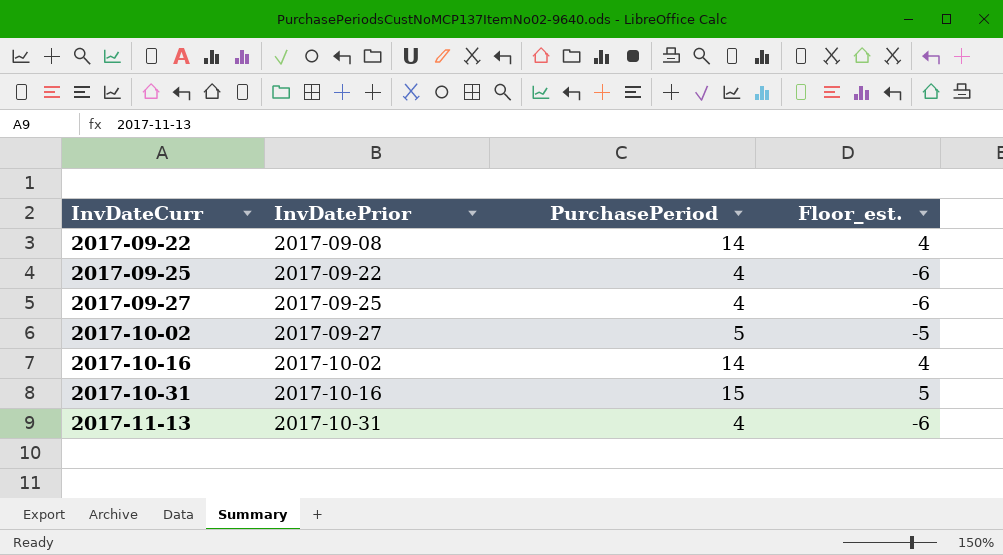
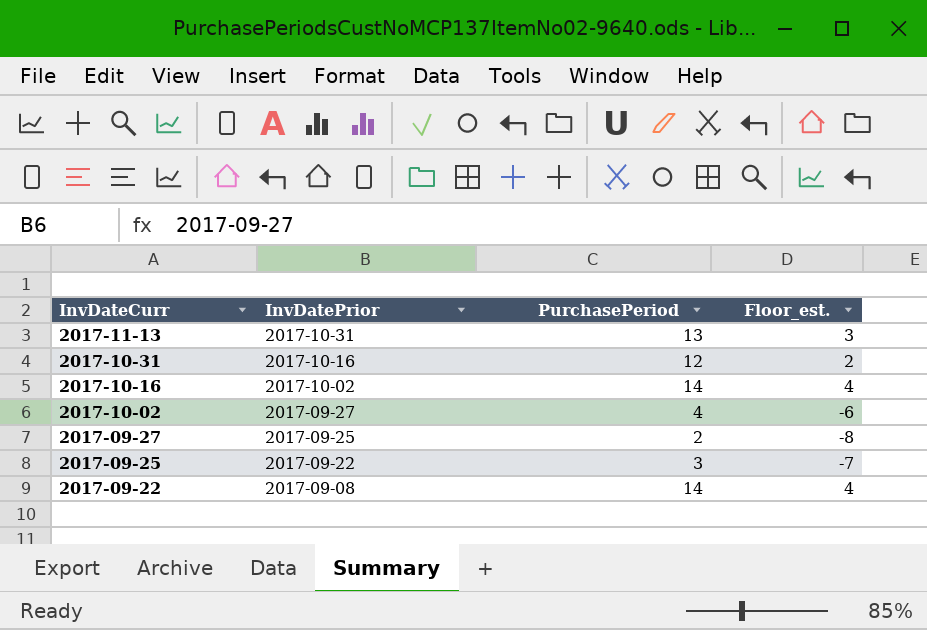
row order: InvDateCurr ascending -> InvDateCurr descending
2017-11-13 | PurchasePeriod: 4 -> 13
2017-11-13 | Floor_est.: -6 -> 3
2017-10-31 | PurchasePeriod: 15 -> 12
2017-10-31 | Floor_est.: 5 -> 2
2017-10-02 | PurchasePeriod: 5 -> 4
2017-10-02 | Floor_est.: -5 -> -6
2017-09-27 | PurchasePeriod: 4 -> 2
2017-09-27 | Floor_est.: -6 -> -8
2017-09-25 | PurchasePeriod: 4 -> 3
2017-09-25 | Floor_est.: -6 -> -7

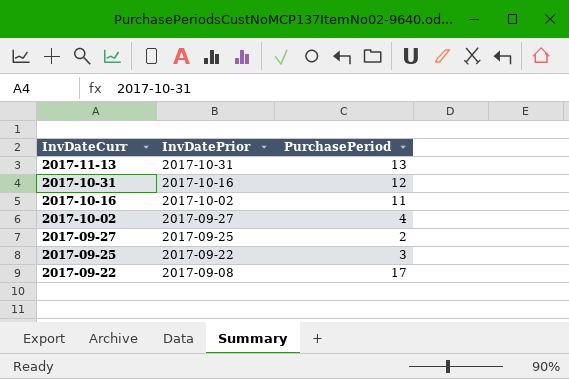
column Floor_est. | formula: [PurchasePeriod] - 10 -> none
2017-10-16 | PurchasePeriod: 14 -> 11
2017-09-22 | PurchasePeriod: 14 -> 17

